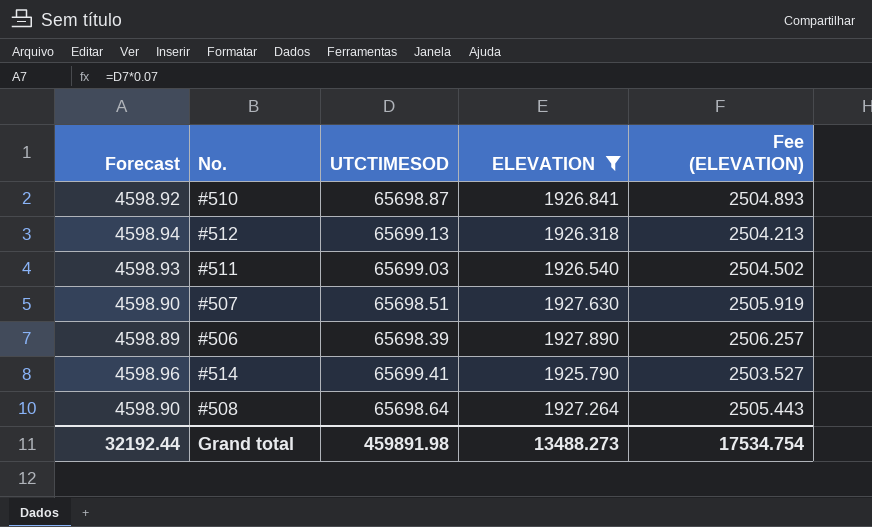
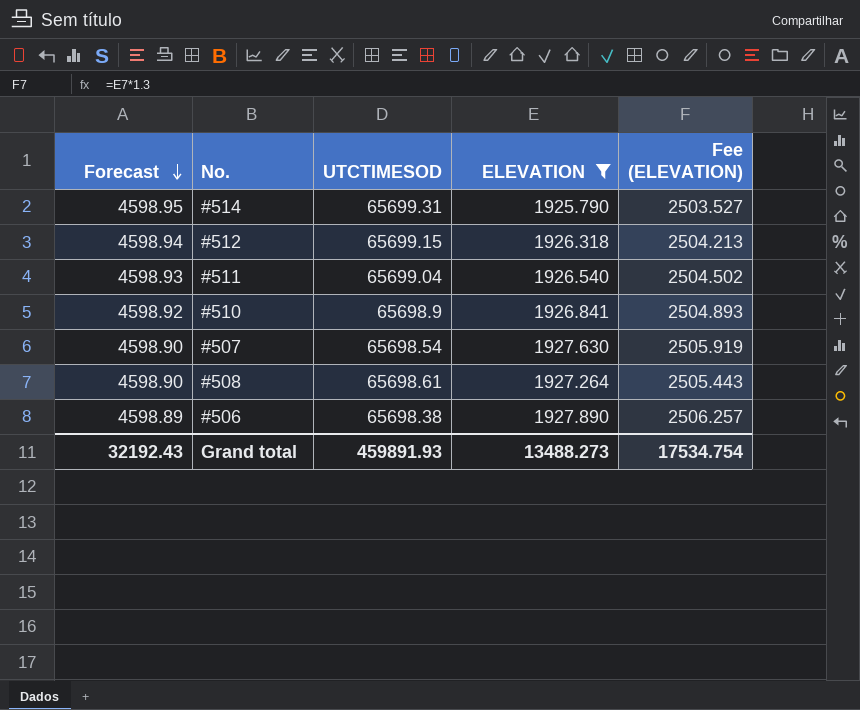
row order: none -> Forecast descending
#514 | Forecast: 4598.96 -> 4598.95
#514 | UTCTIMESOD: 65699.41 -> 65699.31
#512 | UTCTIMESOD: 65699.13 -> 65699.15
#511 | UTCTIMESOD: 65699.03 -> 65699.04
#510 | UTCTIMESOD: 65698.87 -> 65698.9
#507 | UTCTIMESOD: 65698.51 -> 65698.54
#508 | UTCTIMESOD: 65698.64 -> 65698.61
#506 | UTCTIMESOD: 65698.39 -> 65698.38
Grand total | Forecast: 32192.44 -> 32192.43
Grand total | UTCTIMESOD: 459891.98 -> 459891.93

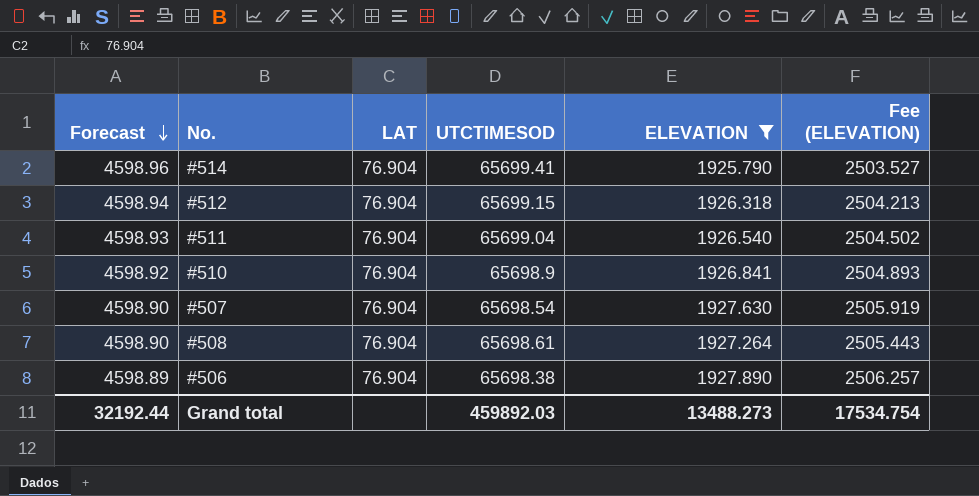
column LAT | position: none -> 3
#514 | Forecast: 4598.95 -> 4598.96
#514 | UTCTIMESOD: 65699.31 -> 65699.41
Grand total | Forecast: 32192.43 -> 32192.44
Grand total | UTCTIMESOD: 459891.93 -> 459892.03

